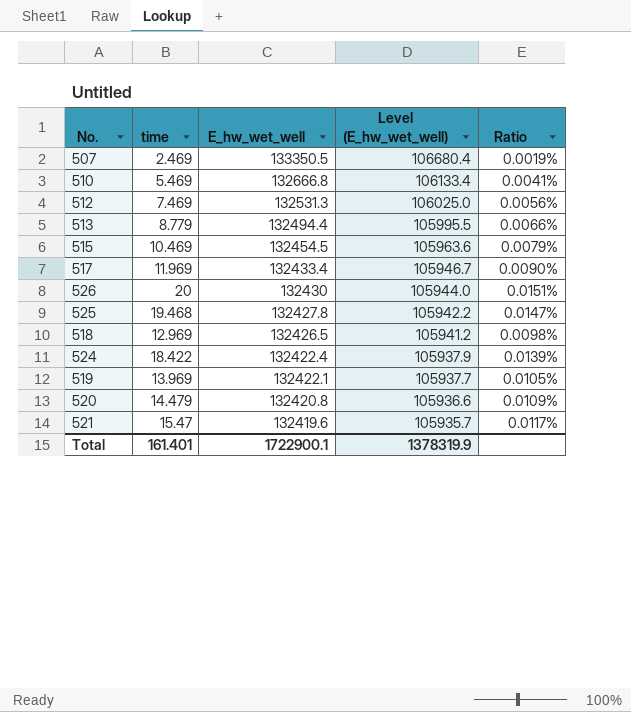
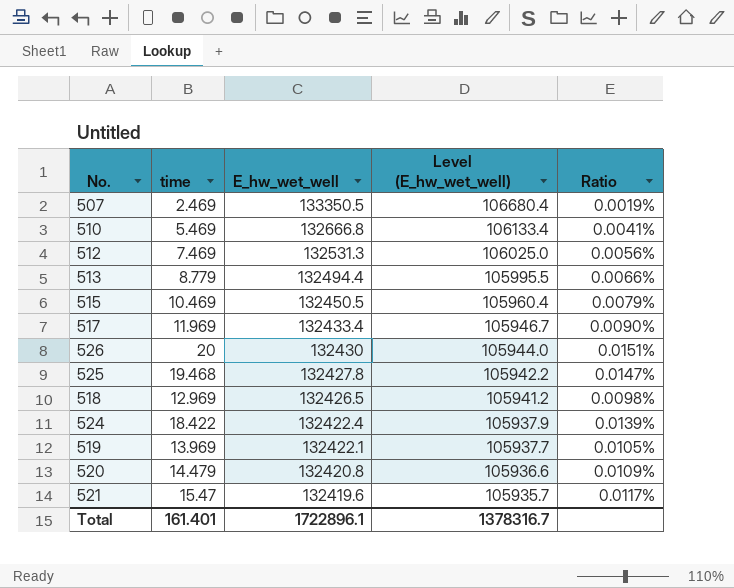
515 | E_hw_wet_well: 132454.5 -> 132450.5
515 | Level (E_hw_wet_well): 105963.6 -> 105960.4
Total | E_hw_wet_well: 1722900.1 -> 1722896.1
Total | Level (E_hw_wet_well): 1378319.9 -> 1378316.7

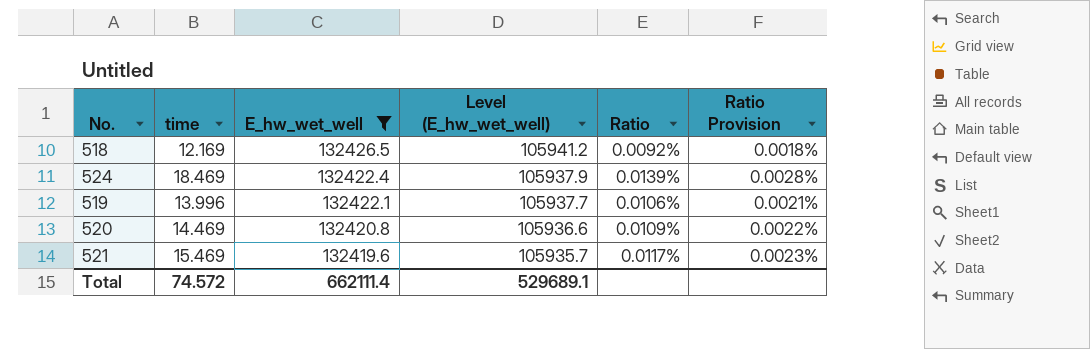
filter: none -> E_hw_wet_well <= 132426.5
column Ratio Provision | formula: none -> [Ratio] * 0.2
518 | time: 12.969 -> 12.169
518 | Ratio: 0.0098% -> 0.0092%
524 | time: 18.422 -> 18.469
519 | time: 13.969 -> 13.996
519 | Ratio: 0.0105% -> 0.0106%
520 | time: 14.479 -> 14.469
521 | time: 15.47 -> 15.469
Total | time: 161.401 -> 74.572
Total | E_hw_wet_well: 1722896.1 -> 662111.4
Total | Level (E_hw_wet_well): 1378316.7 -> 529689.1

